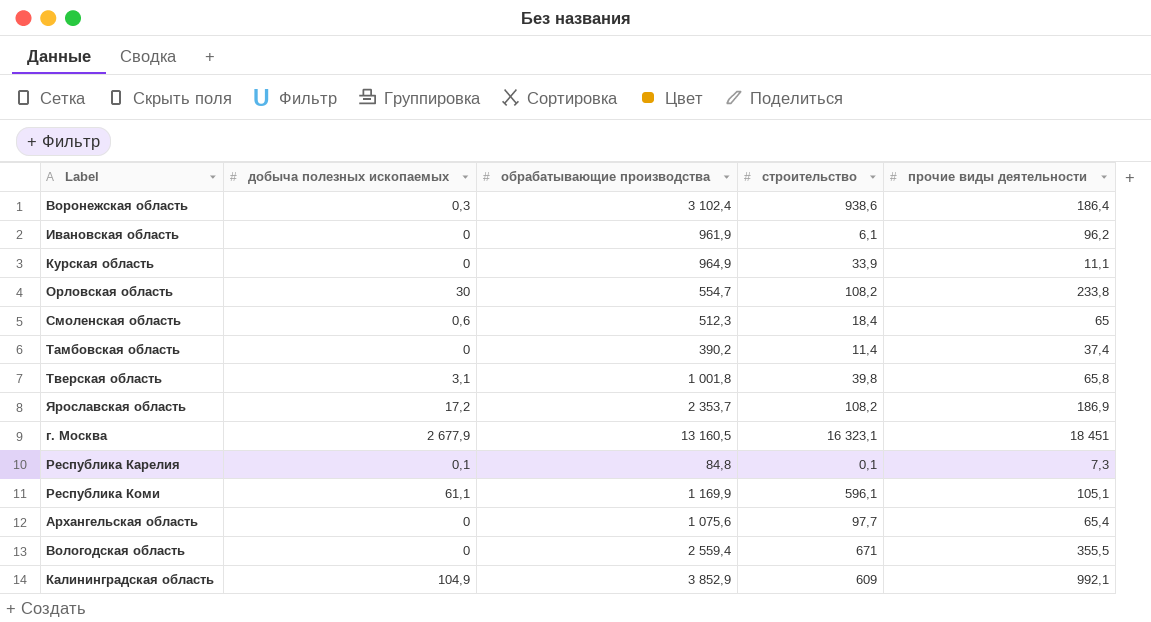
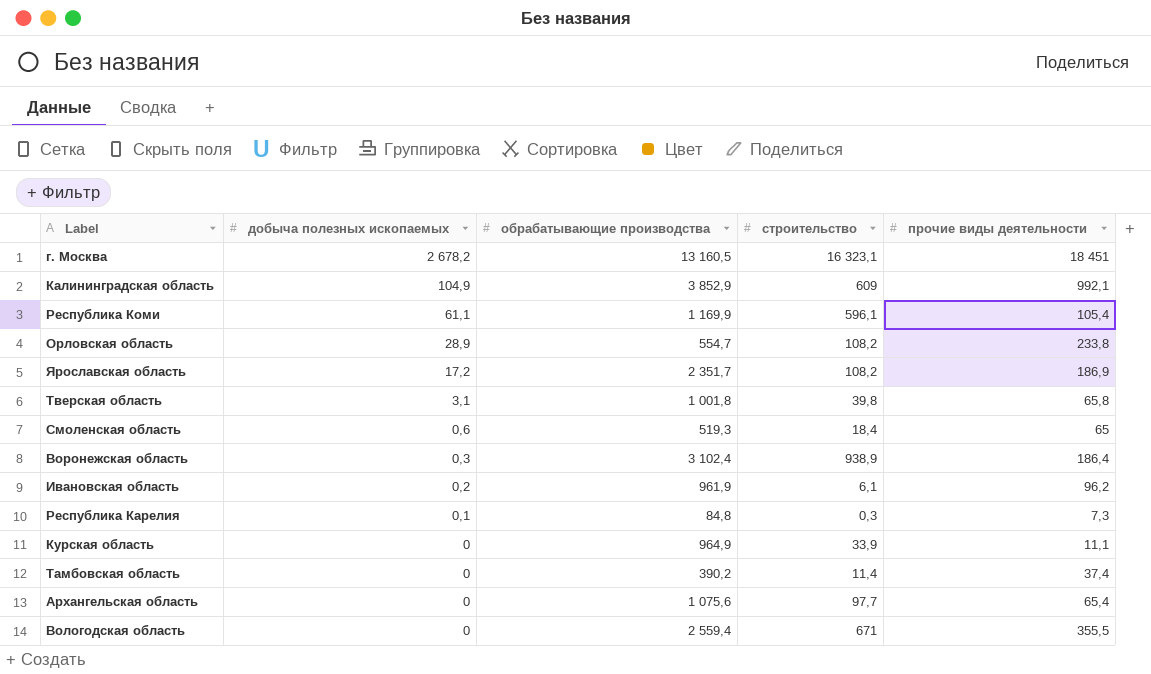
row order: none -> добыча полезных ископаемых descending
г. Москва | добыча полезных ископаемых: 2 677,9 -> 2 678,2
Республика Коми | прочие виды деятельности: 105,1 -> 105,4
Орловская область | добыча полезных ископаемых: 30 -> 28,9
Ярославская область | обрабатывающие производства: 2 353,7 -> 2 351,7
Смоленская область | обрабатывающие производства: 512,3 -> 519,3
Воронежская область | строительство: 938,6 -> 938,9
Ивановская область | добыча полезных ископаемых: 0 -> 0,2
Республика Карелия | строительство: 0,1 -> 0,3

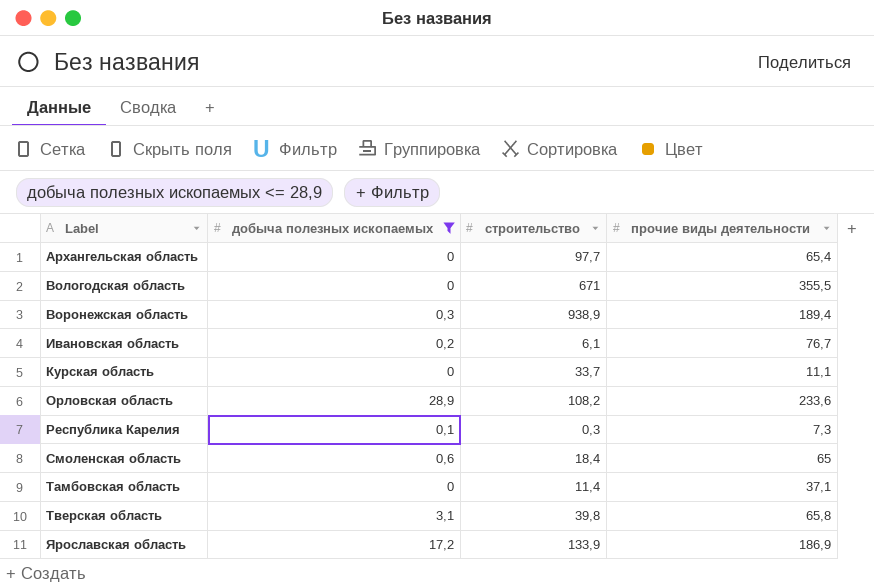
filter: none -> добыча полезных ископаемых <= 28,9
row order: добыча полезных ископаемых descending -> Label ascending
column обрабатывающие производства | position: 3 -> none
Воронежская область | прочие виды деятельности: 186,4 -> 189,4
Ивановская область | прочие виды деятельности: 96,2 -> 76,7
Курская область | строительство: 33,9 -> 33,7
Орловская область | прочие виды деятельности: 233,8 -> 233,6
Тамбовская область | прочие виды деятельности: 37,4 -> 37,1
Ярославская область | строительство: 108,2 -> 133,9

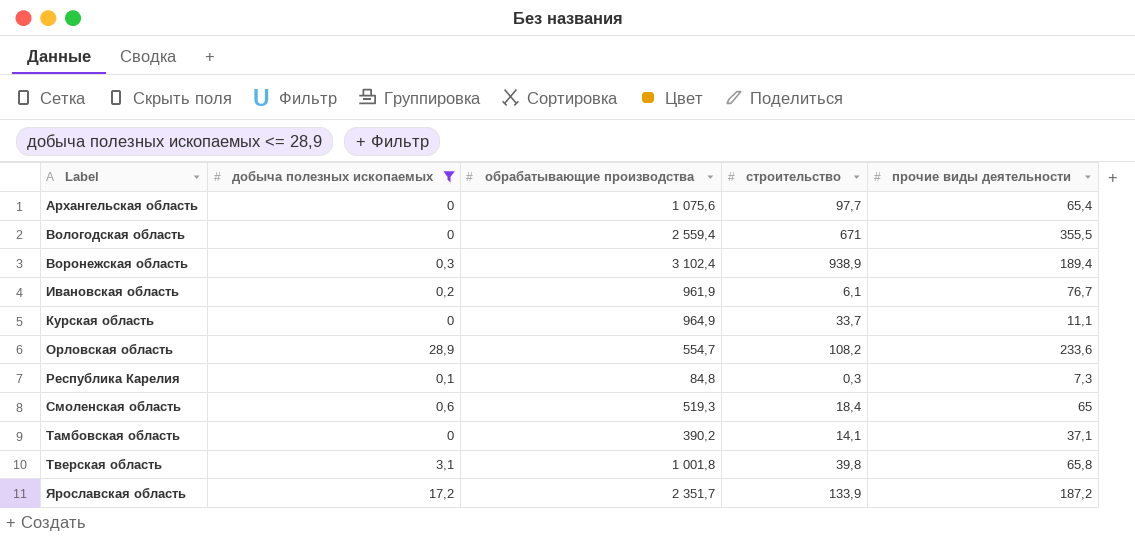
column обрабатывающие производства | position: none -> 3
Тамбовская область | строительство: 11,4 -> 14,1
Ярославская область | прочие виды деятельности: 186,9 -> 187,2

